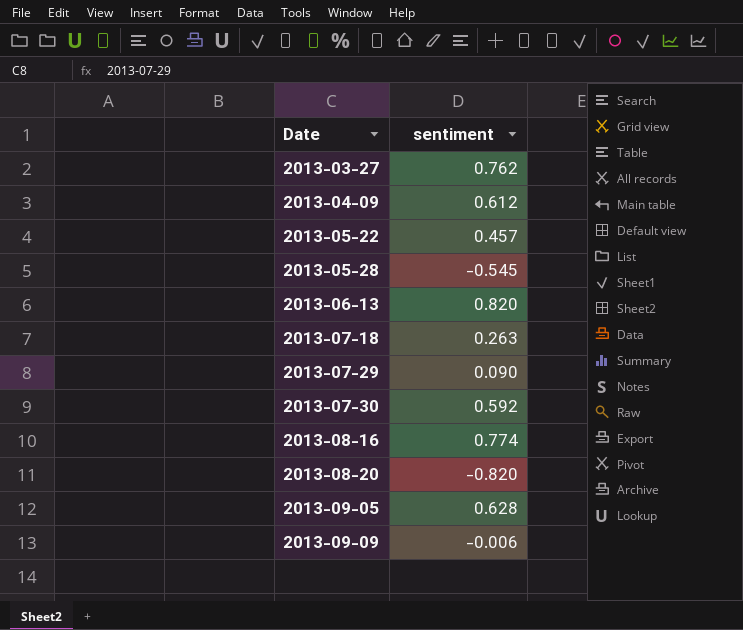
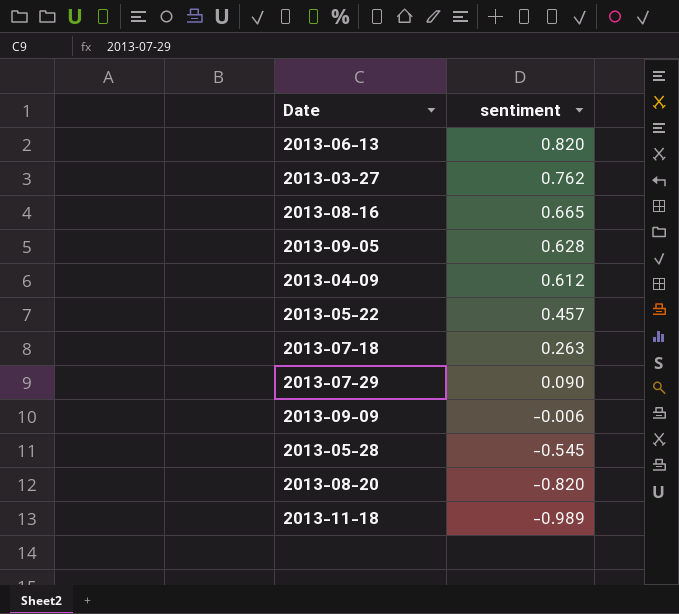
row order: Date ascending -> sentiment descending
row 2013-07-30: 0.592 -> none
2013-08-16 | sentiment: 0.774 -> 0.665
row 2013-11-18: none -> -0.989

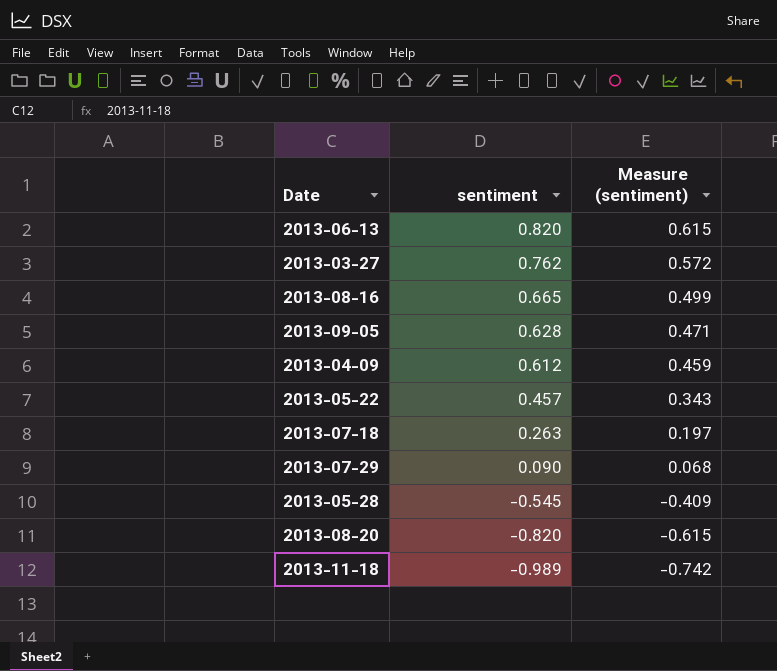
column Measure (sentiment) | formula: none -> [sentiment] * 0.75
row 2013-09-09: -0.006 -> none

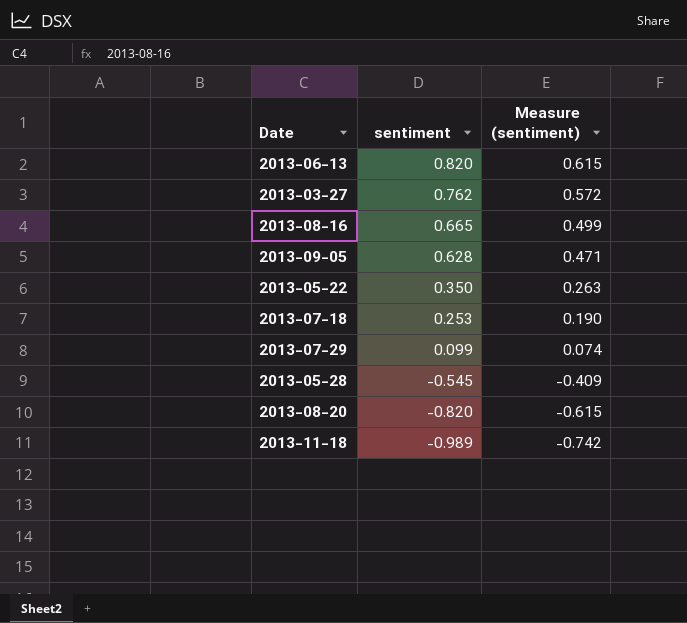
row 2013-04-09: 0.612 | 0.459 -> none
2013-05-22 | sentiment: 0.457 -> 0.350
2013-05-22 | Measure (sentiment): 0.343 -> 0.263
2013-07-18 | sentiment: 0.263 -> 0.253
2013-07-18 | Measure (sentiment): 0.197 -> 0.190
2013-07-29 | sentiment: 0.090 -> 0.099
2013-07-29 | Measure (sentiment): 0.068 -> 0.074

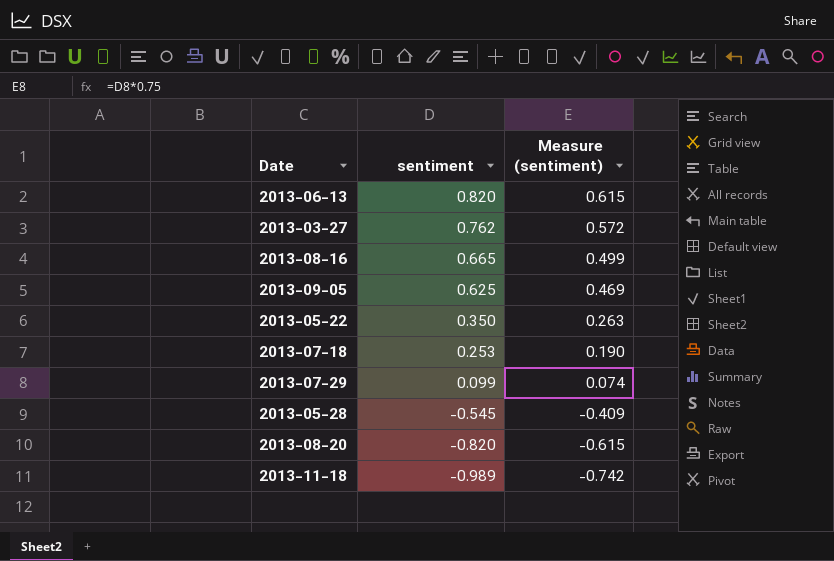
2013-09-05 | sentiment: 0.628 -> 0.625
2013-09-05 | Measure (sentiment): 0.471 -> 0.469

